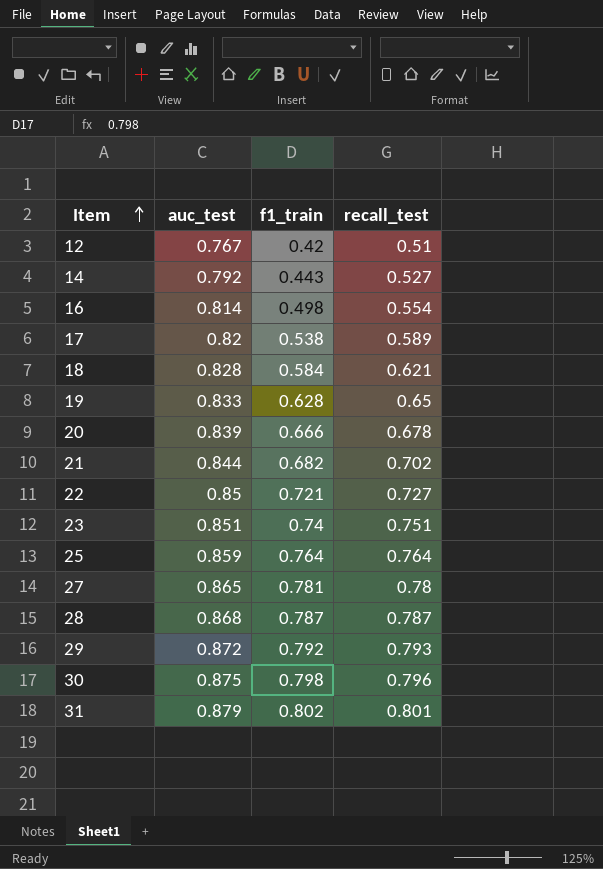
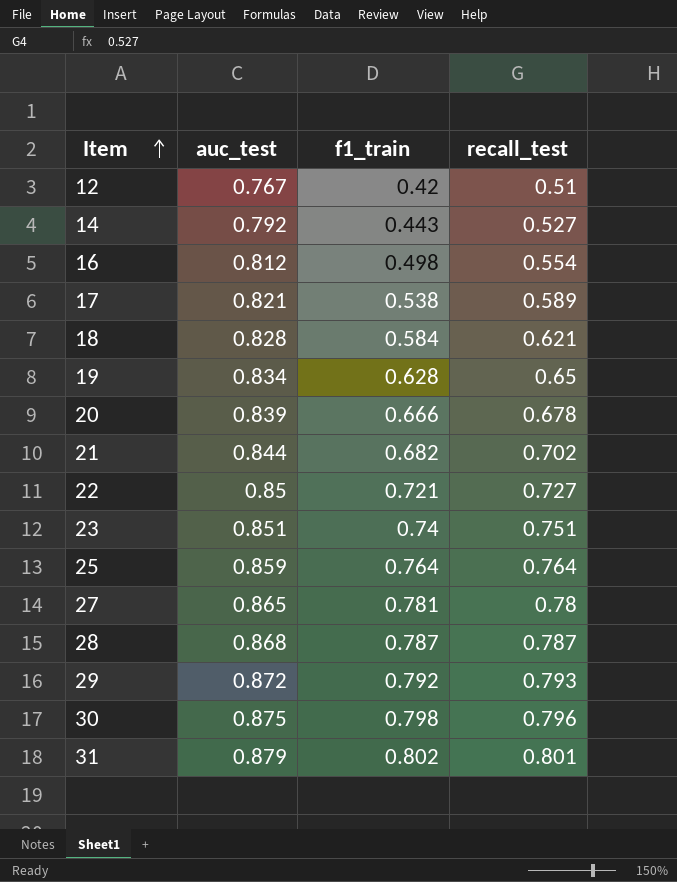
16 | auc_test: 0.814 -> 0.812
17 | auc_test: 0.82 -> 0.821
19 | auc_test: 0.833 -> 0.834

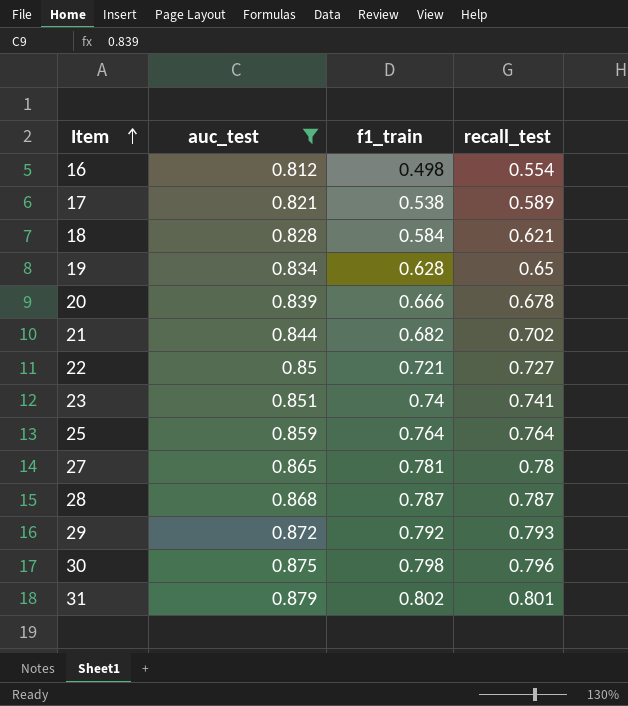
filter: none -> auc_test >= 0.812
23 | recall_test: 0.751 -> 0.741

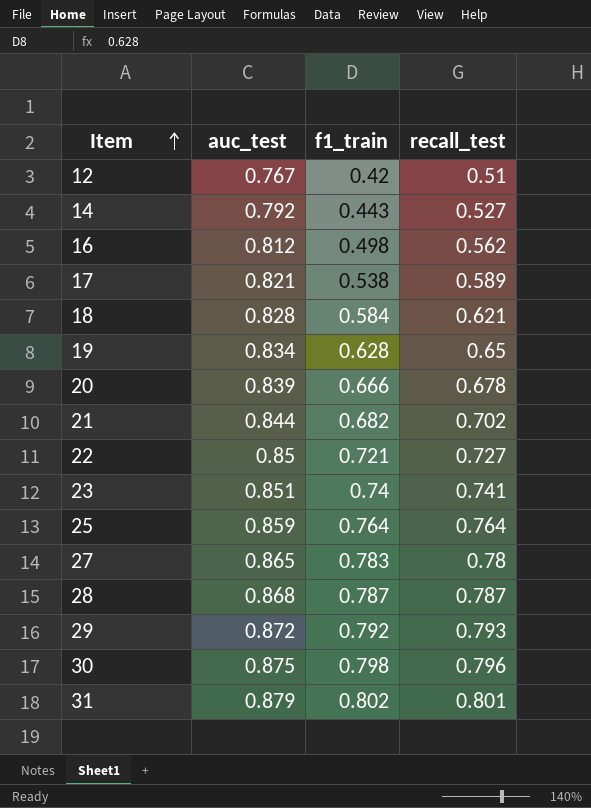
filter: auc_test >= 0.812 -> none
16 | recall_test: 0.554 -> 0.562
27 | f1_train: 0.781 -> 0.783

